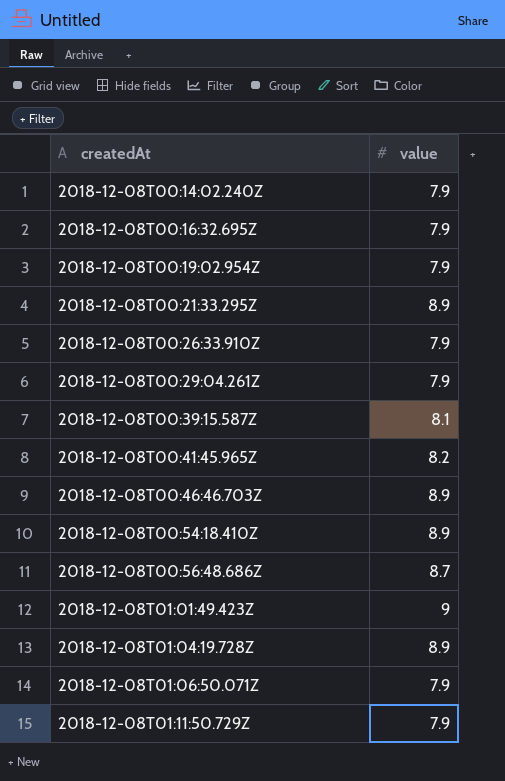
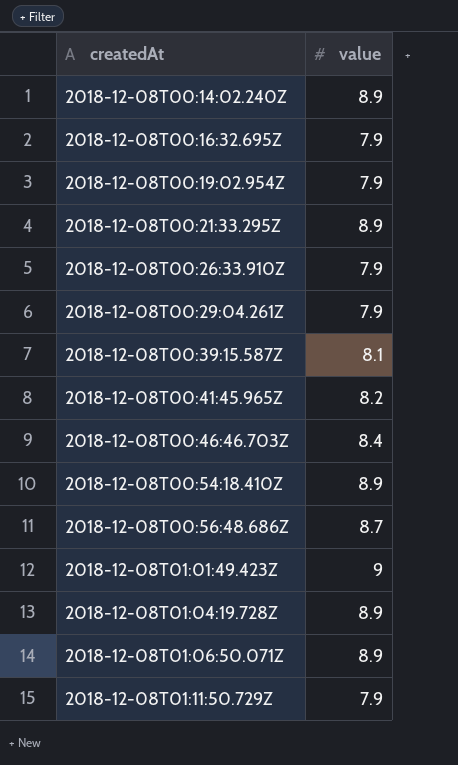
2018-12-08T00:14:02.240Z | value: 7.9 -> 8.9
2018-12-08T00:46:46.703Z | value: 8.9 -> 8.4
2018-12-08T01:06:50.071Z | value: 7.9 -> 8.9

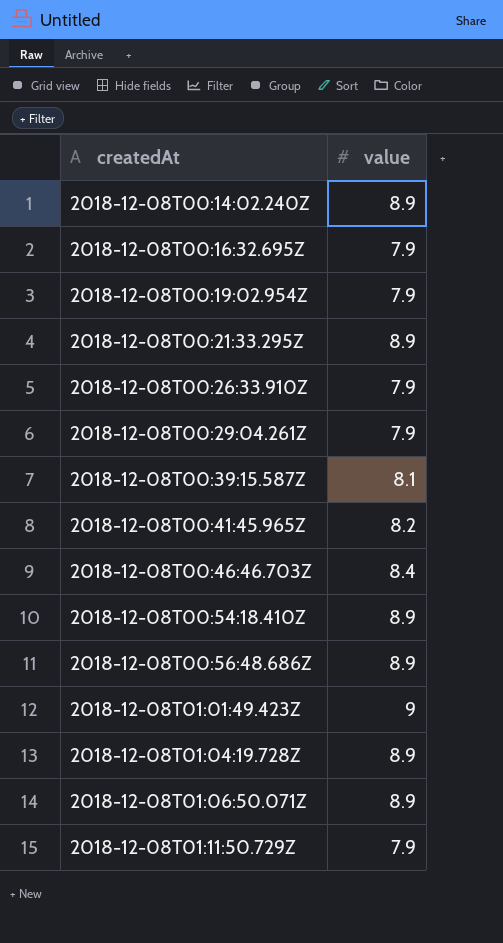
2018-12-08T00:56:48.686Z | value: 8.7 -> 8.9

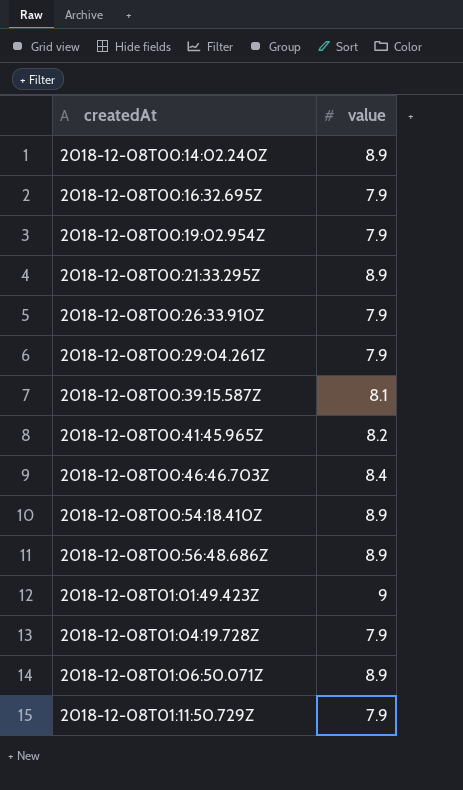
2018-12-08T01:04:19.728Z | value: 8.9 -> 7.9

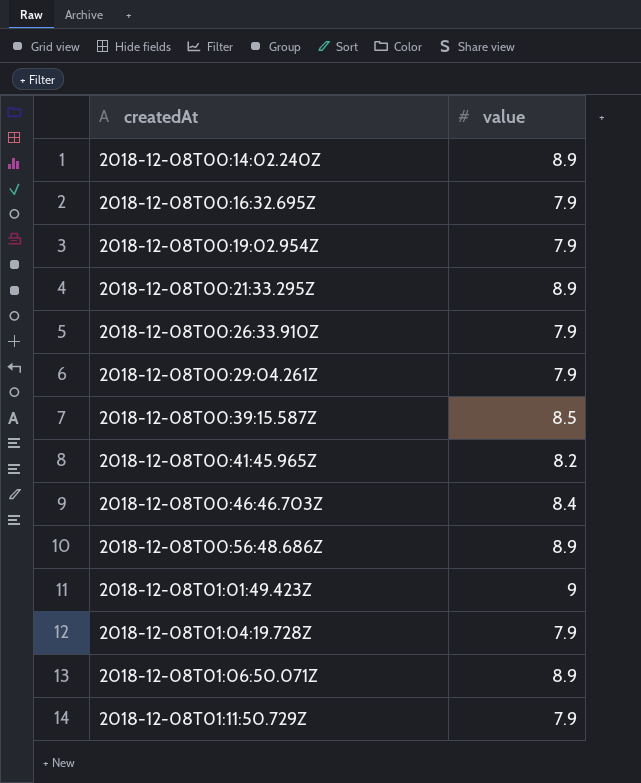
row 2018-12-08T00:54:18.410Z: 8.9 -> none
2018-12-08T00:39:15.587Z | value: 8.1 -> 8.5

